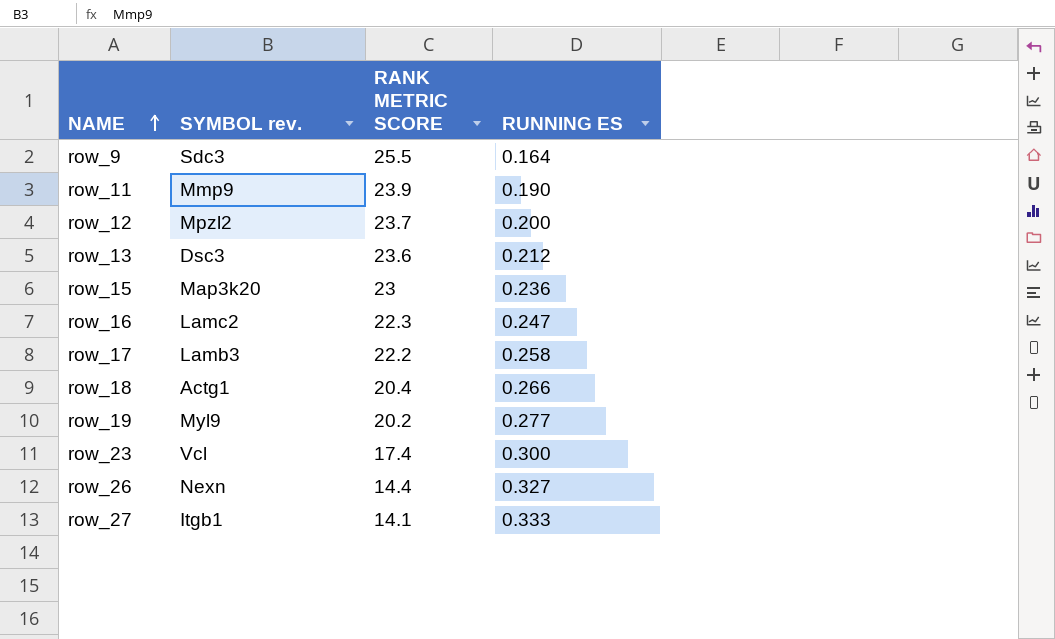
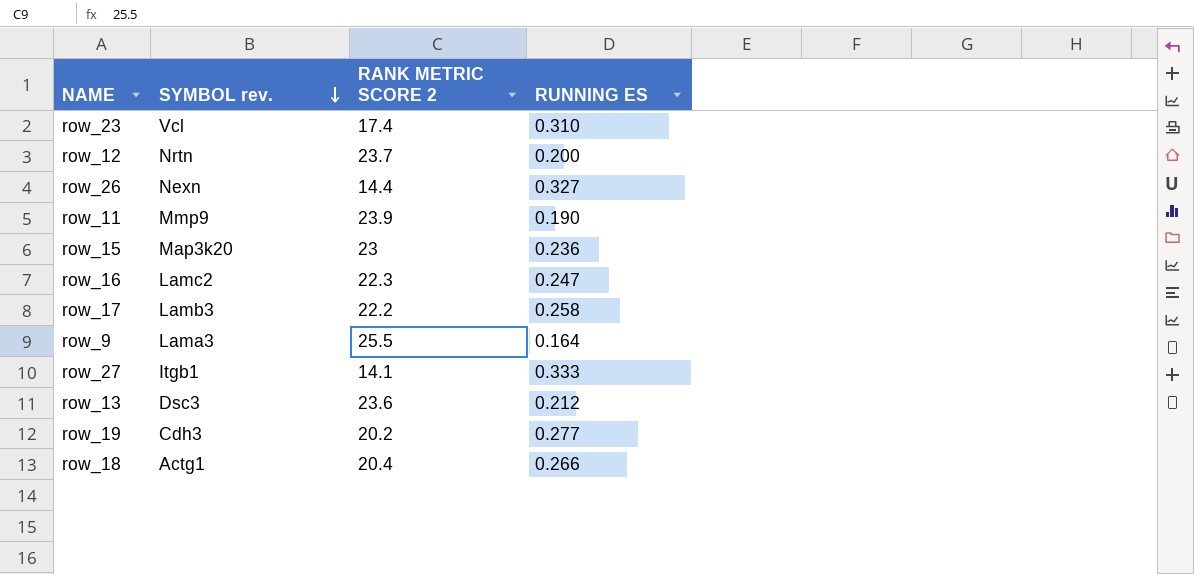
row order: NAME ascending -> SYMBOL rev. descending
column name: RANK METRIC SCORE -> RANK METRIC SCORE 2
row_23 | RUNNING ES: 0.300 -> 0.310
row_12 | SYMBOL rev.: Mpzl2 -> Nrtn
row_9 | SYMBOL rev.: Sdc3 -> Lama3
row_19 | SYMBOL rev.: Myl9 -> Cdh3

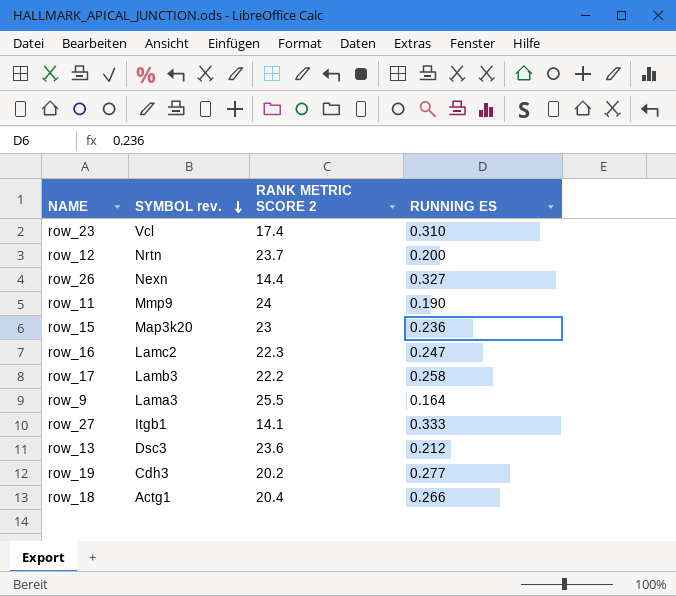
row_11 | RANK METRIC SCORE 2: 23.9 -> 24

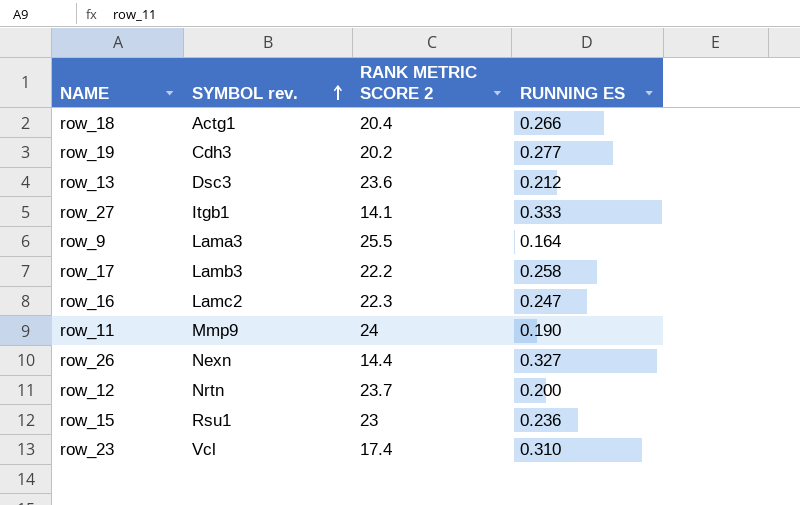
row order: SYMBOL rev. descending -> SYMBOL rev. ascending
row_15 | SYMBOL rev.: Map3k20 -> Rsu1

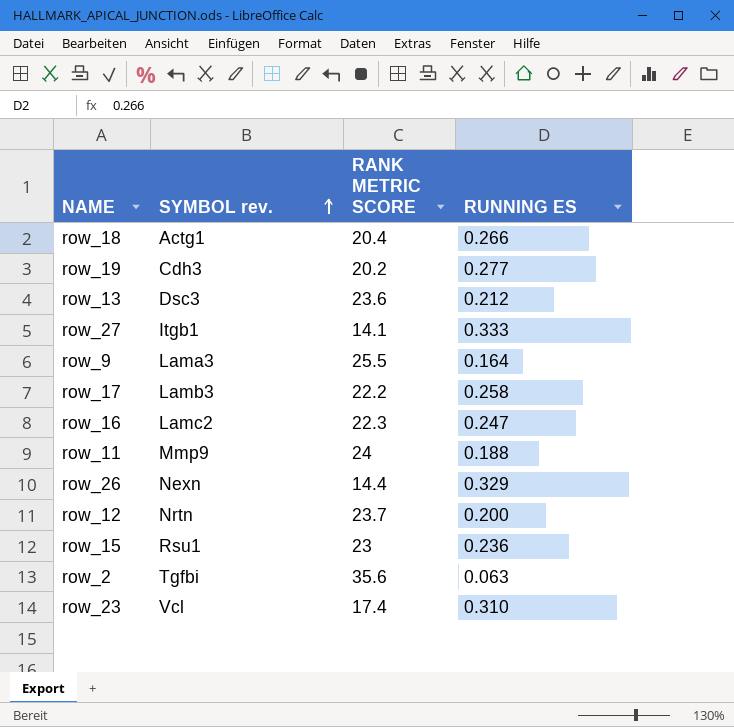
column name: RANK METRIC SCORE 2 -> RANK METRIC SCORE
row_11 | RUNNING ES: 0.190 -> 0.188
row_26 | RUNNING ES: 0.327 -> 0.329
row row_2: none -> Tgfbi | 35.6 | 0.063

